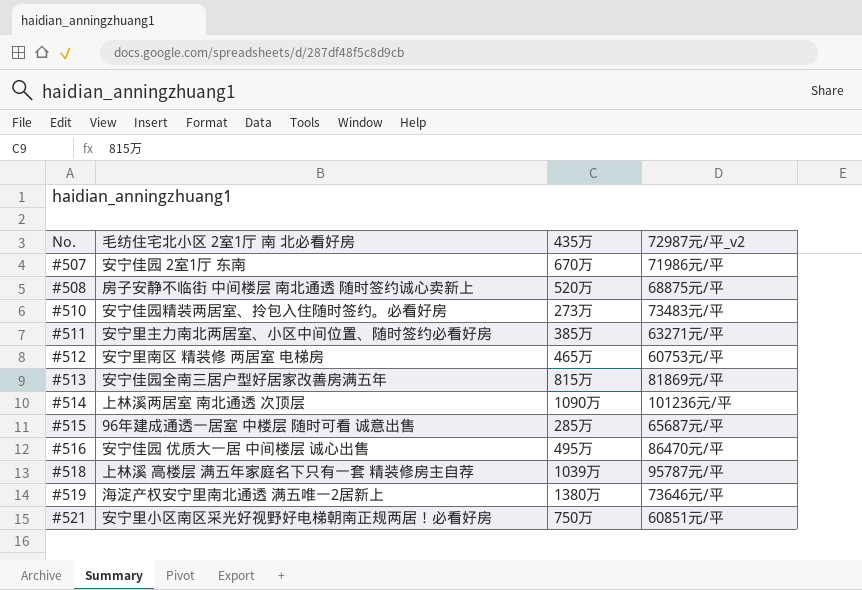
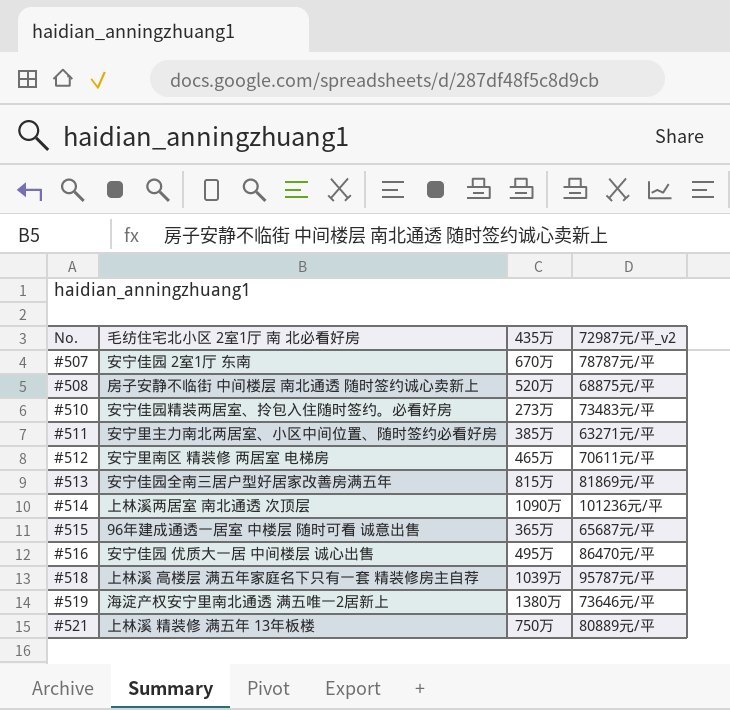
#507 | 72987元/平_v2: 71986元/平 -> 78787元/平
#512 | 72987元/平_v2: 60753元/平 -> 70611元/平
#515 | 435万: 285万 -> 365万
#521 | 毛纺住宅北小区 2室1厅 南 北必看好房: 安宁里小区南区采光好视野好电梯朝南正规两居！必看好房 -> 上林溪 精装修 满五年 13年板楼
#521 | 72987元/平_v2: 60851元/平 -> 80889元/平

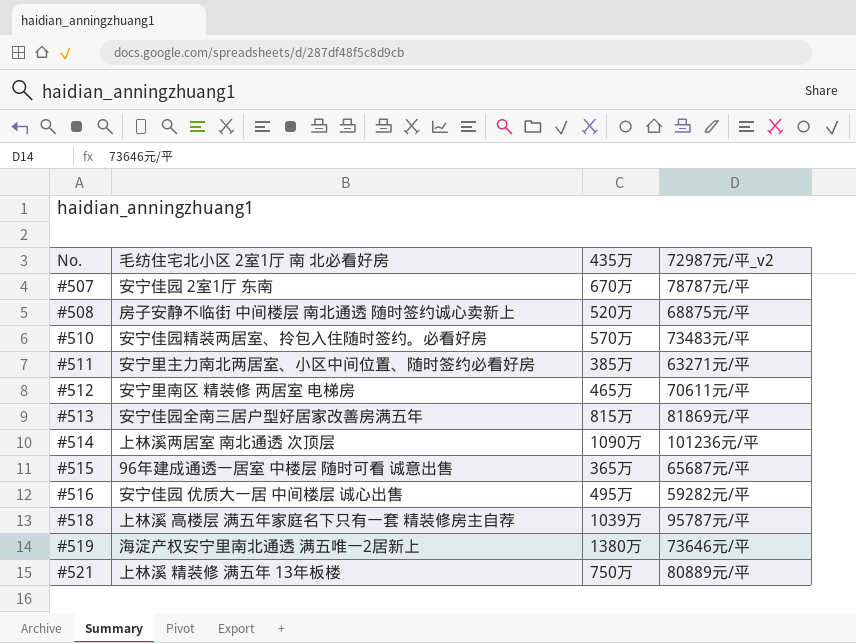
#510 | 435万: 273万 -> 570万
#516 | 72987元/平_v2: 86470元/平 -> 59282元/平

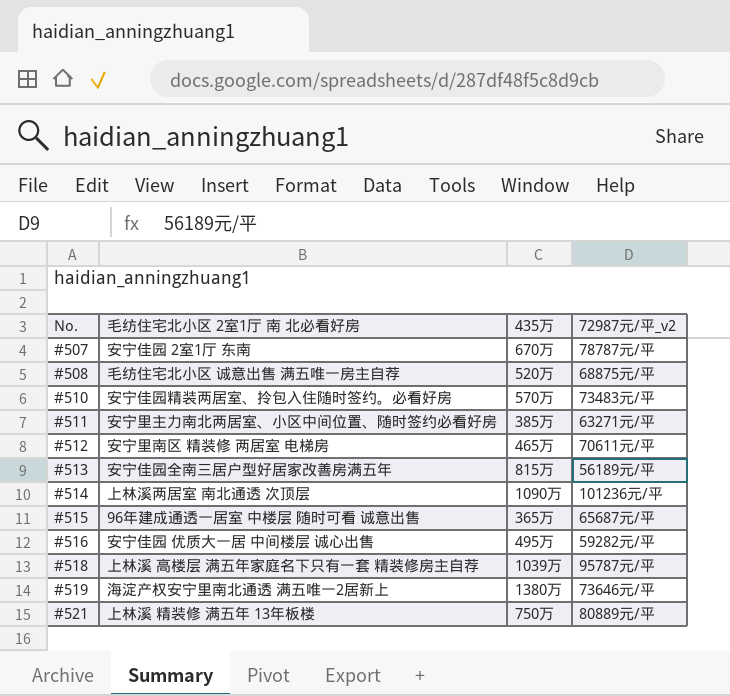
#508 | 毛纺住宅北小区 2室1厅 南 北必看好房: 房子安静不临街 中间楼层 南北通透 随时签约诚心卖新上 -> 毛纺住宅北小区 诚意出售 满五唯一房主自荐
#513 | 72987元/平_v2: 81869元/平 -> 56189元/平

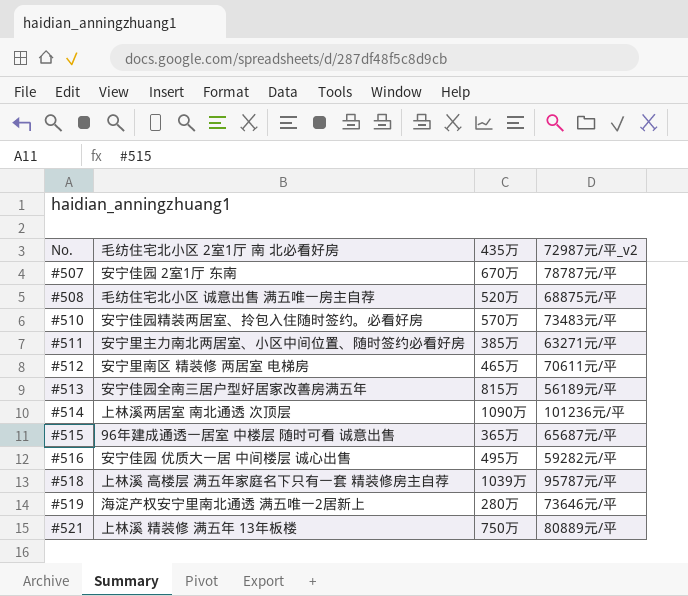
#519 | 435万: 1380万 -> 280万

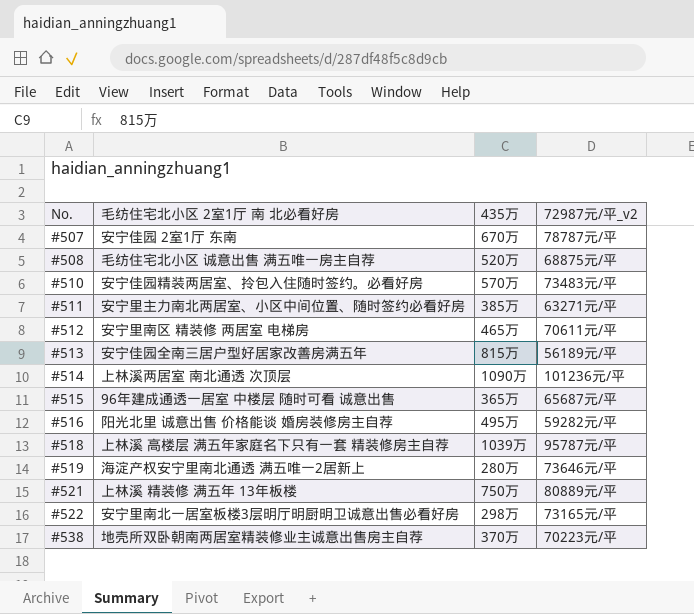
#516 | 毛纺住宅北小区 2室1厅 南 北必看好房: 安宁佳园 优质大一居 中间楼层 诚心出售 -> 阳光北里 诚意出售 价格能谈 婚房装修房主自荐
row #522: none -> 安宁里南北一居室板楼3层明厅明厨明卫诚意出售必看好房 | 298万 | 73165元/平
row #538: none -> 地壳所双卧朝南两居室精装修业主诚意出售房主自荐 | 370万 | 70223元/平

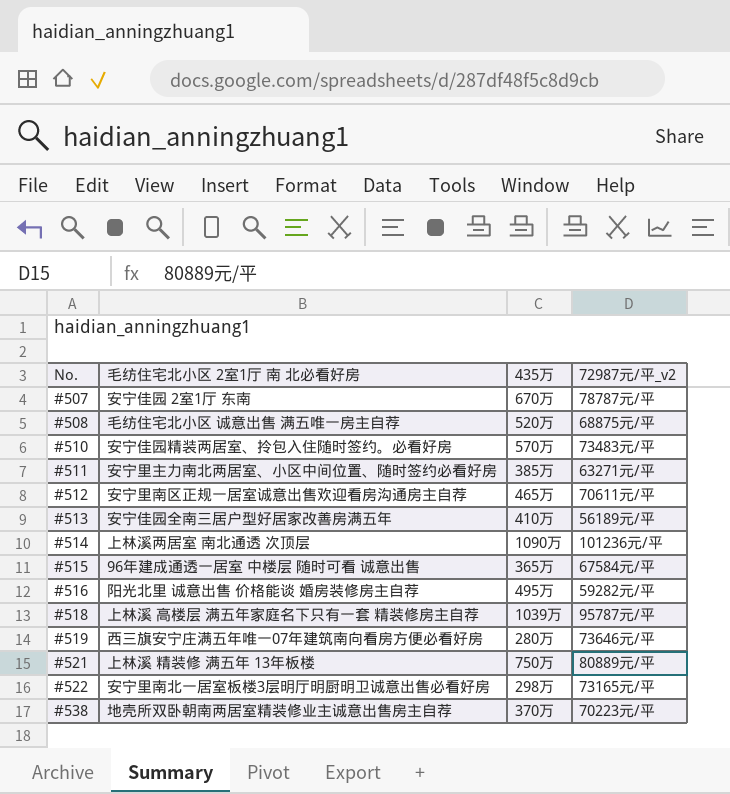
#512 | 毛纺住宅北小区 2室1厅 南 北必看好房: 安宁里南区 精装修 两居室 电梯房 -> 安宁里南区正规一居室诚意出售欢迎看房沟通房主自荐
#513 | 435万: 815万 -> 410万
#515 | 72987元/平_v2: 65687元/平 -> 67584元/平
#519 | 毛纺住宅北小区 2室1厅 南 北必看好房: 海淀产权安宁里南北通透 满五唯一2居新上 -> 西三旗安宁庄满五年唯一07年建筑南向看房方便必看好房

